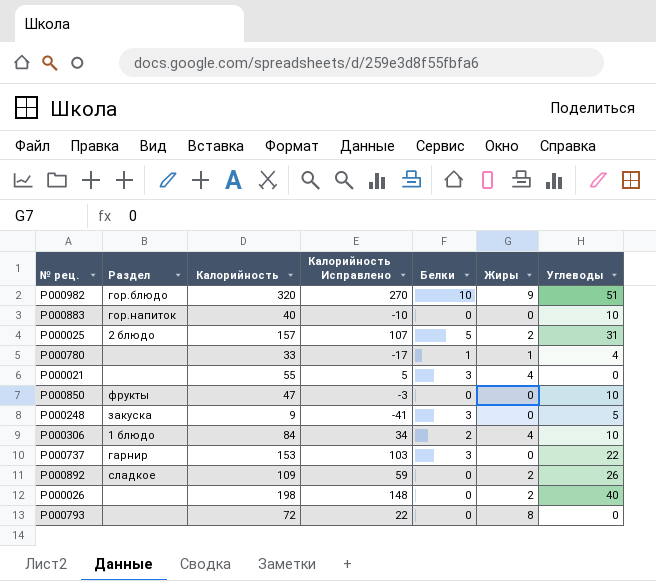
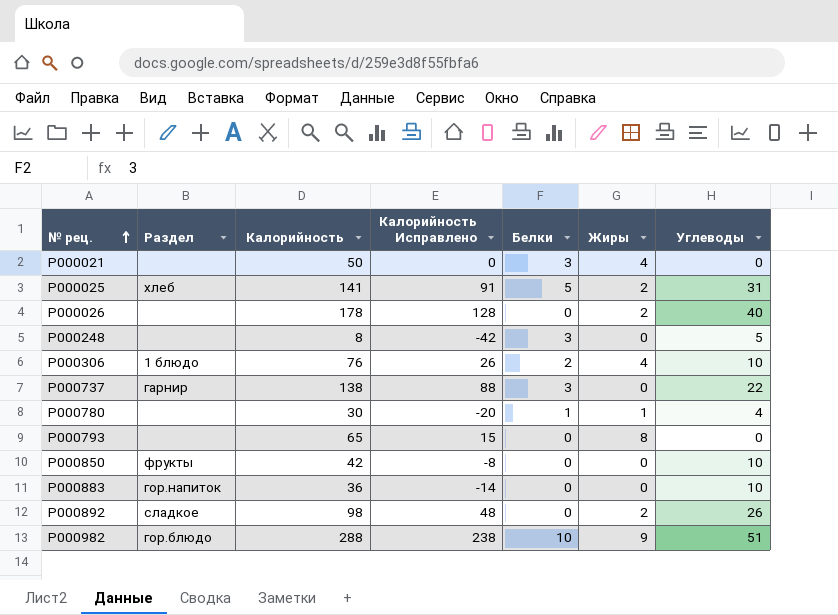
row order: none -> № рец. ascending
Р000021 | Калорийность: 55 -> 50
Р000021 | Калорийность Исправлено: 5 -> 0
Р000025 | Раздел: 2 блюдо -> хлеб
Р000025 | Калорийность: 157 -> 141
Р000025 | Калорийность Исправлено: 107 -> 91
Р000026 | Калорийность: 198 -> 178
Р000026 | Калорийность Исправлено: 148 -> 128
Р000248 | Раздел: закуска -> none
Р000248 | Калорийность: 9 -> 8
Р000248 | Калорийность Исправлено: -41 -> -42
Р000306 | Калорийность: 84 -> 76
Р000306 | Калорийность Исправлено: 34 -> 26
Р000737 | Калорийность: 153 -> 138
Р000737 | Калорийность Исправлено: 103 -> 88
Р000780 | Калорийность: 33 -> 30
Р000780 | Калорийность Исправлено: -17 -> -20
Р000793 | Калорийность: 72 -> 65
Р000793 | Калорийность Исправлено: 22 -> 15
Р000850 | Калорийность: 47 -> 42
Р000850 | Калорийность Исправлено: -3 -> -8
Р000883 | Калорийность: 40 -> 36
Р000883 | Калорийность Исправлено: -10 -> -14
Р000892 | Калорийность: 109 -> 98
Р000892 | Калорийность Исправлено: 59 -> 48
Р000982 | Калорийность: 320 -> 288
Р000982 | Калорийность Исправлено: 270 -> 238

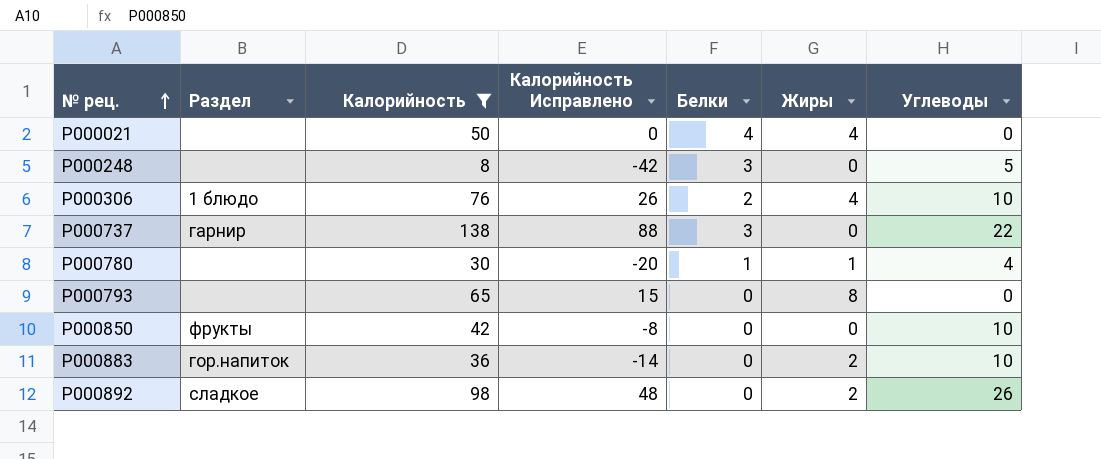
filter: none -> Калорийность <= 138
Р000021 | Белки: 3 -> 4
Р000883 | Жиры: 0 -> 2

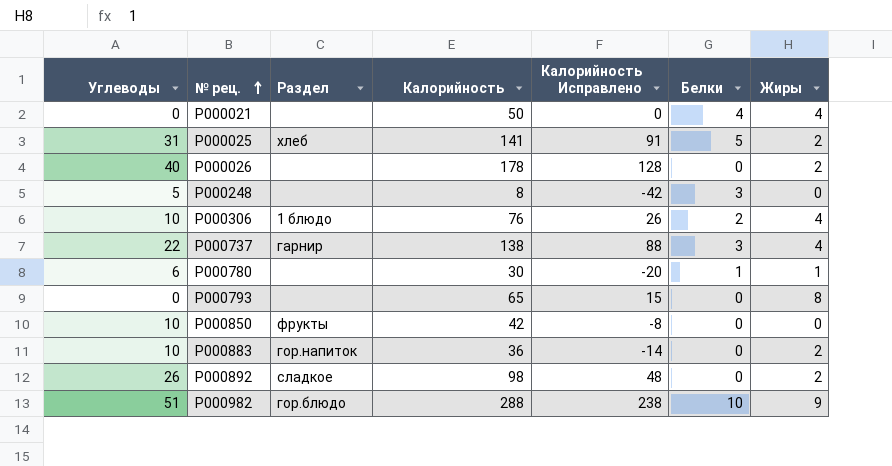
filter: Калорийность <= 138 -> none
column Углеводы | position: 7 -> 1
Р000737 | Жиры: 0 -> 4
Р000780 | Углеводы: 4 -> 6

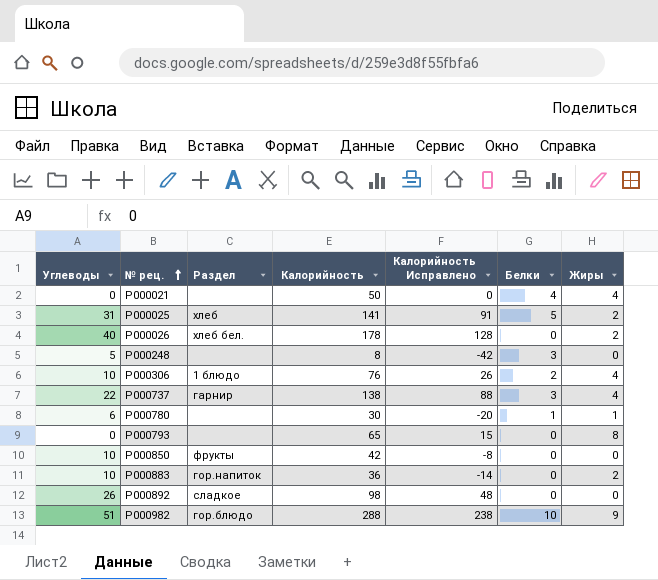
Р000026 | Раздел: none -> хлеб бел.
Р000892 | Жиры: 2 -> 0

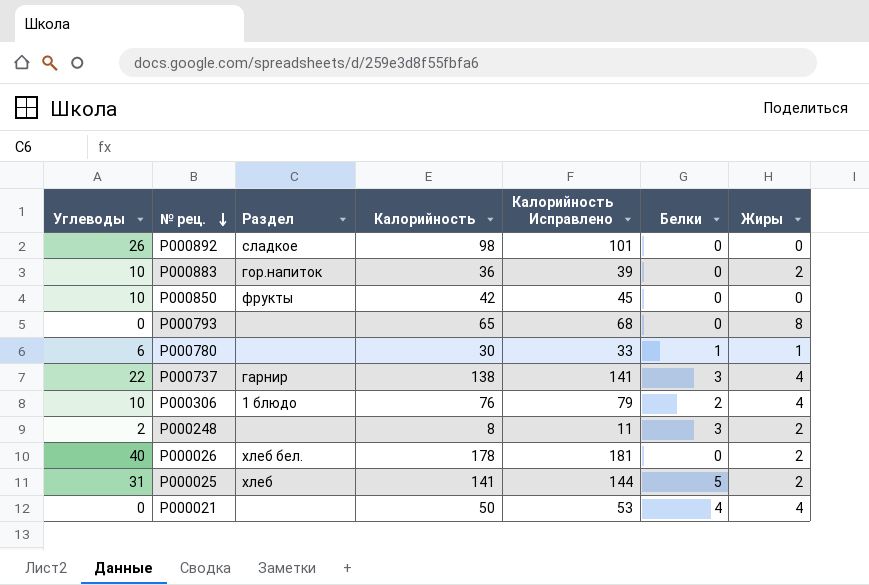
row order: № рец. ascending -> № рец. descending
column Калорийность Исправлено | formula: [Калорийность] - 50 -> [Калорийность] + 3
row Р000982: 51 | гор.блюдо | 288 | 238 | 10 | 9 -> none
Р000248 | Углеводы: 5 -> 2
Р000248 | Жиры: 0 -> 2

